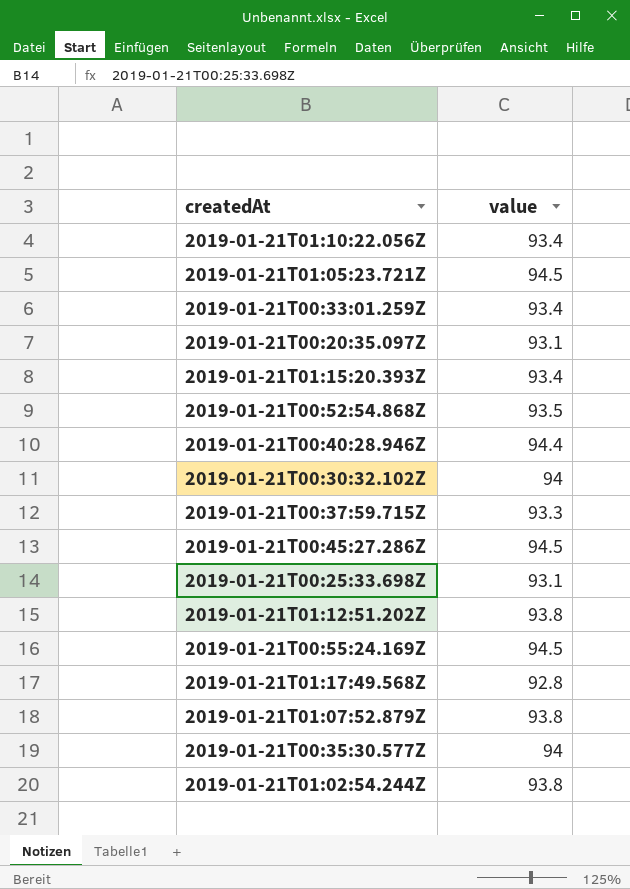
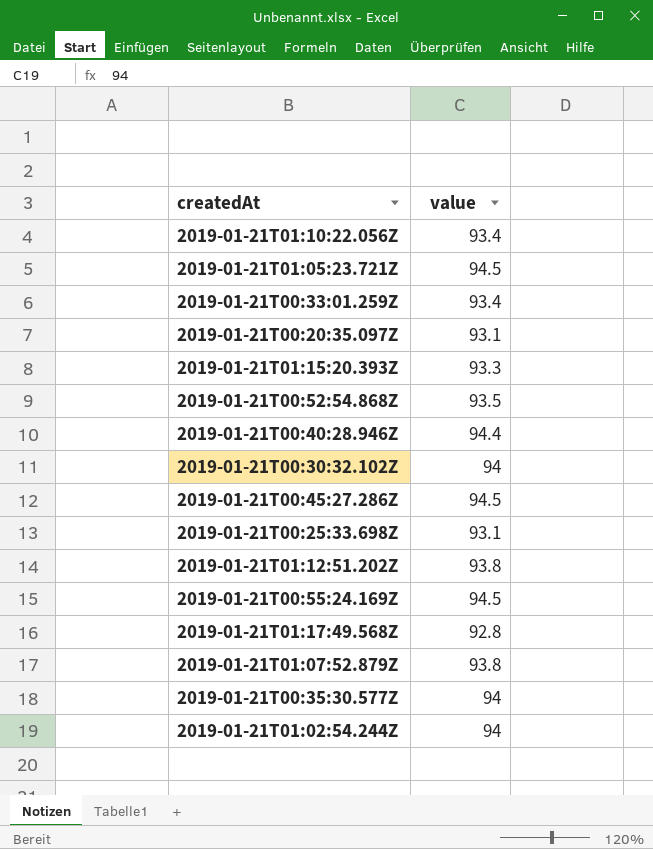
row 2019-01-21T00:37:59.715Z: 93.3 -> none
2019-01-21T01:15:20.393Z | value: 93.4 -> 93.3
2019-01-21T01:02:54.244Z | value: 93.8 -> 94

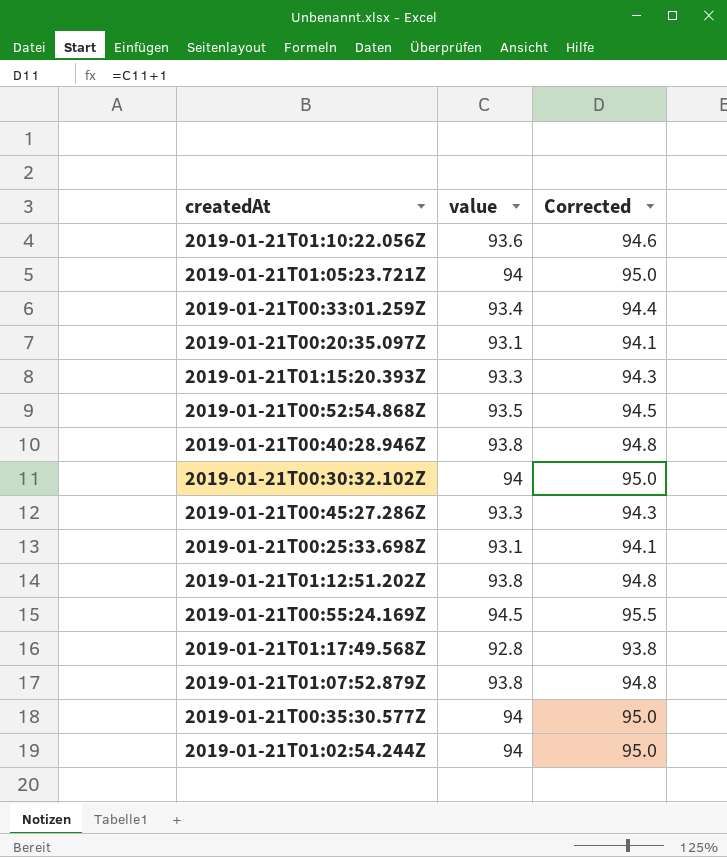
column Corrected | formula: none -> [value] + 1
2019-01-21T01:10:22.056Z | value: 93.4 -> 93.6
2019-01-21T01:05:23.721Z | value: 94.5 -> 94
2019-01-21T00:40:28.946Z | value: 94.4 -> 93.8
2019-01-21T00:45:27.286Z | value: 94.5 -> 93.3

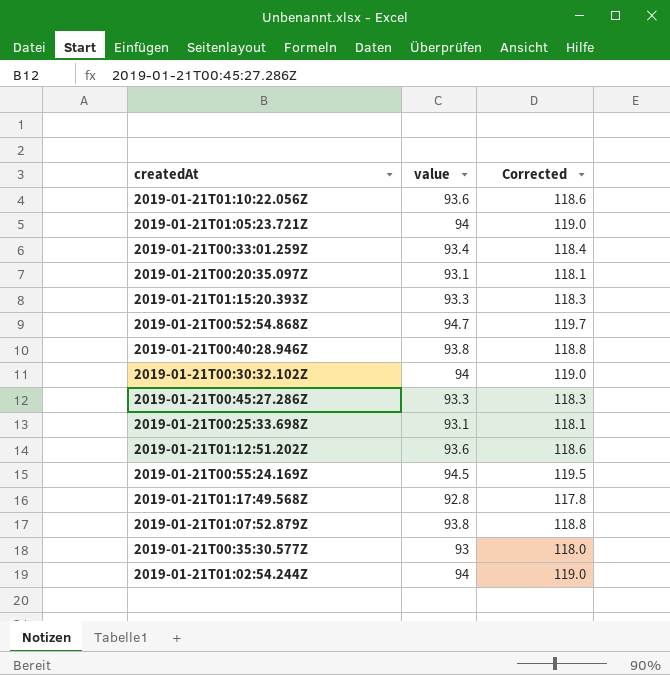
column Corrected | formula: [value] + 1 -> [value] + 25
2019-01-21T00:52:54.868Z | value: 93.5 -> 94.7
2019-01-21T01:12:51.202Z | value: 93.8 -> 93.6
2019-01-21T00:35:30.577Z | value: 94 -> 93

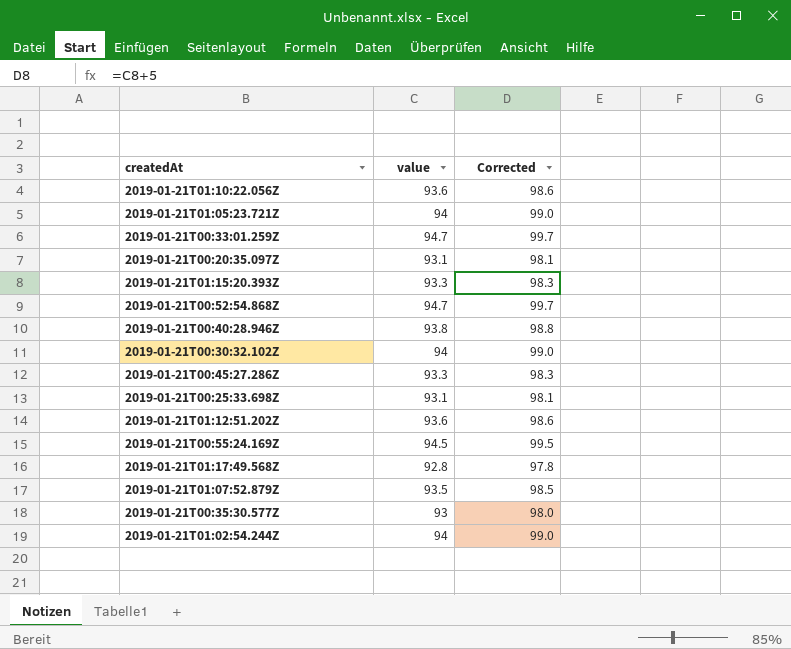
column Corrected | formula: [value] + 25 -> [value] + 5
2019-01-21T00:33:01.259Z | value: 93.4 -> 94.7
2019-01-21T01:07:52.879Z | value: 93.8 -> 93.5

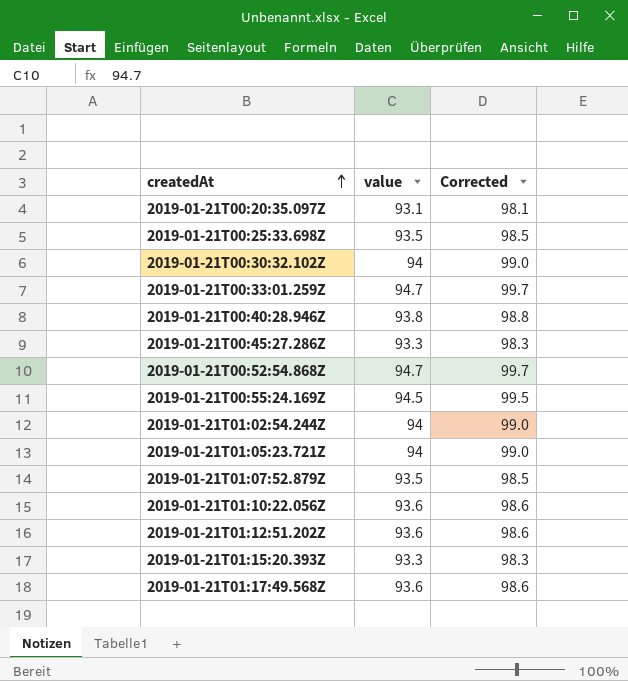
row order: none -> createdAt ascending
row 2019-01-21T00:35:30.577Z: 93 | 98.0 -> none
2019-01-21T00:25:33.698Z | value: 93.1 -> 93.5
2019-01-21T00:25:33.698Z | Corrected: 98.1 -> 98.5
2019-01-21T01:17:49.568Z | value: 92.8 -> 93.6
2019-01-21T01:17:49.568Z | Corrected: 97.8 -> 98.6

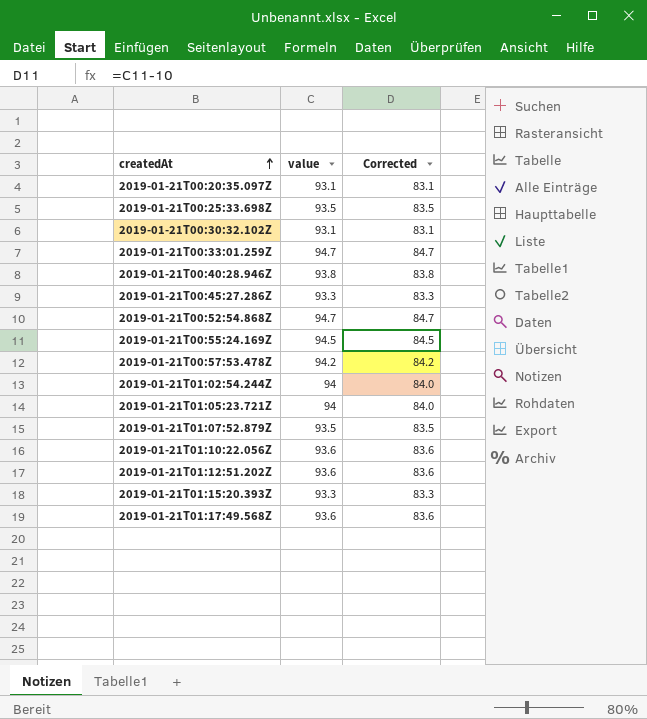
column Corrected | formula: [value] + 5 -> [value] - 10
2019-01-21T00:30:32.102Z | value: 94 -> 93.1
row 2019-01-21T00:57:53.478Z: none -> 94.2 | 84.2

